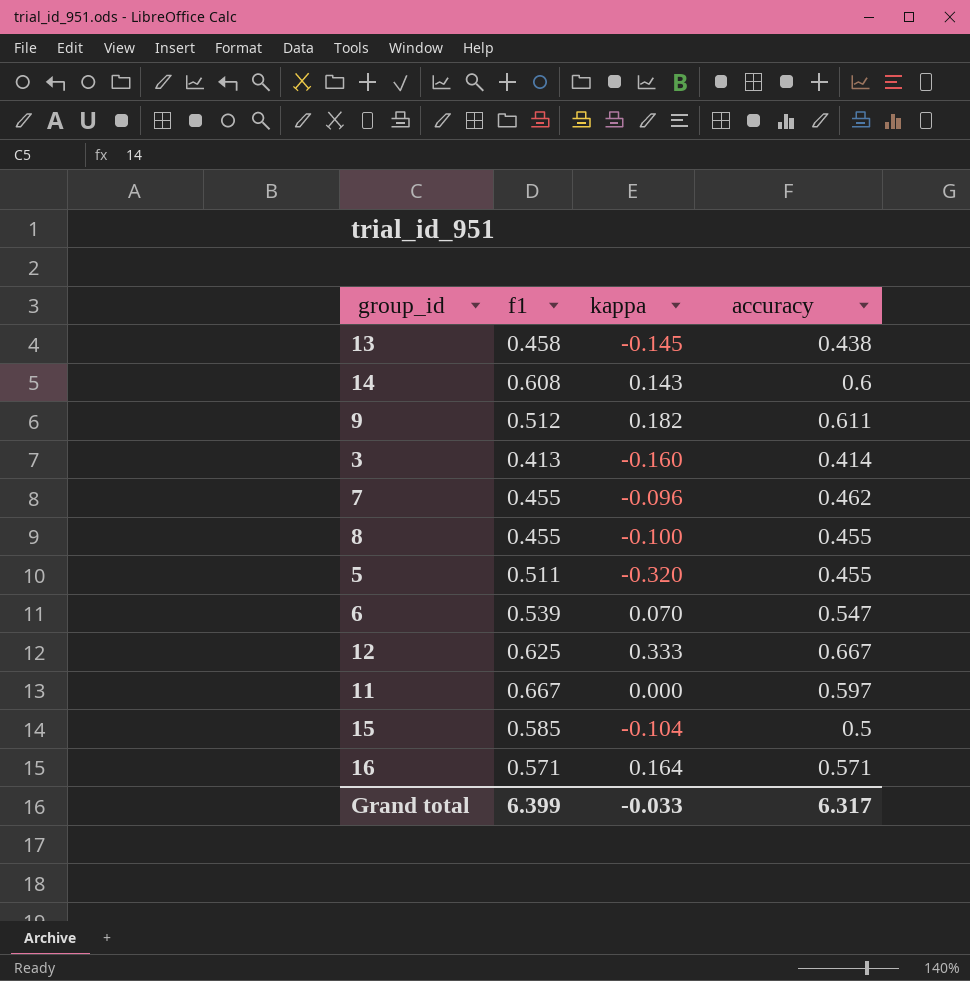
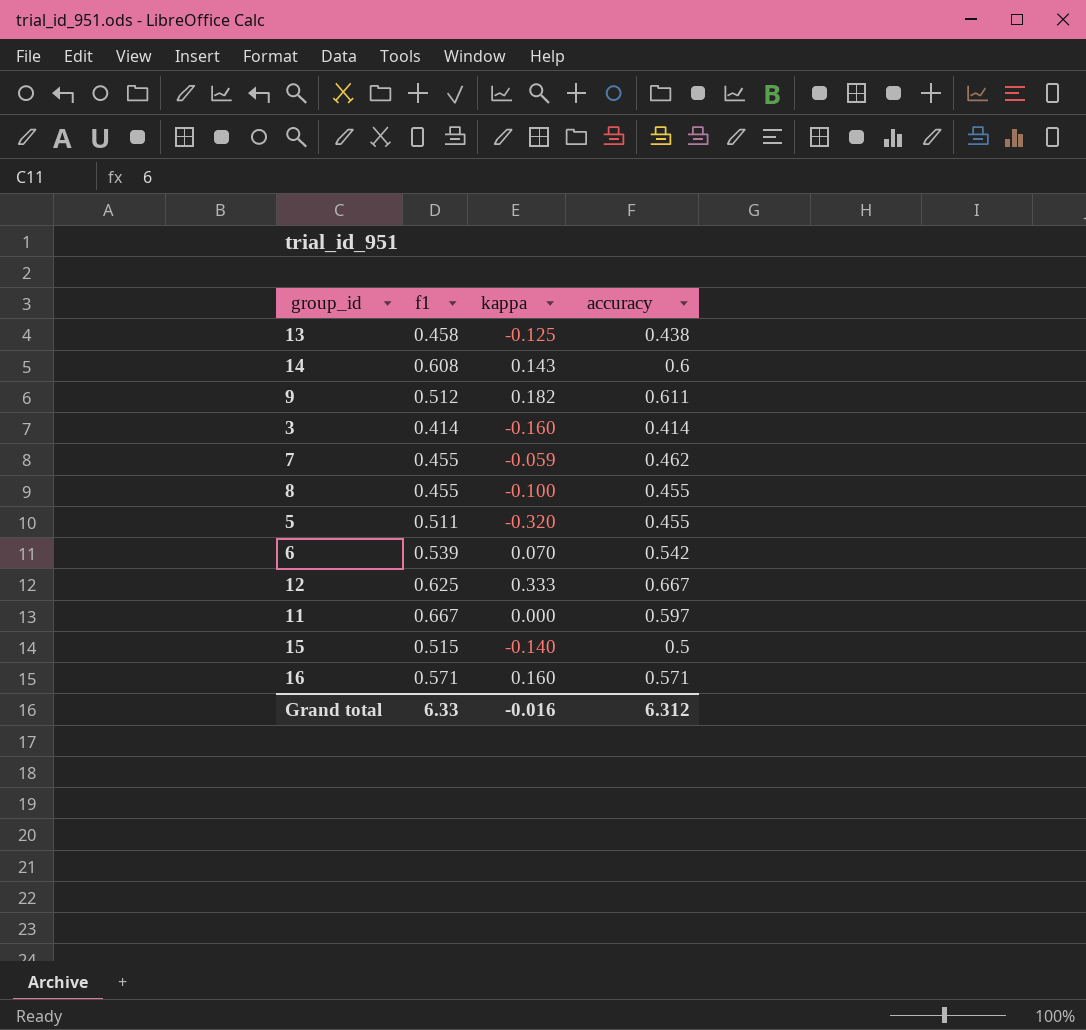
13 | kappa: -0.145 -> -0.125
3 | f1: 0.413 -> 0.414
7 | kappa: -0.096 -> -0.059
6 | accuracy: 0.547 -> 0.542
15 | f1: 0.585 -> 0.515
15 | kappa: -0.104 -> -0.140
16 | kappa: 0.164 -> 0.160
Grand total | f1: 6.399 -> 6.33
Grand total | kappa: -0.033 -> -0.016
Grand total | accuracy: 6.317 -> 6.312

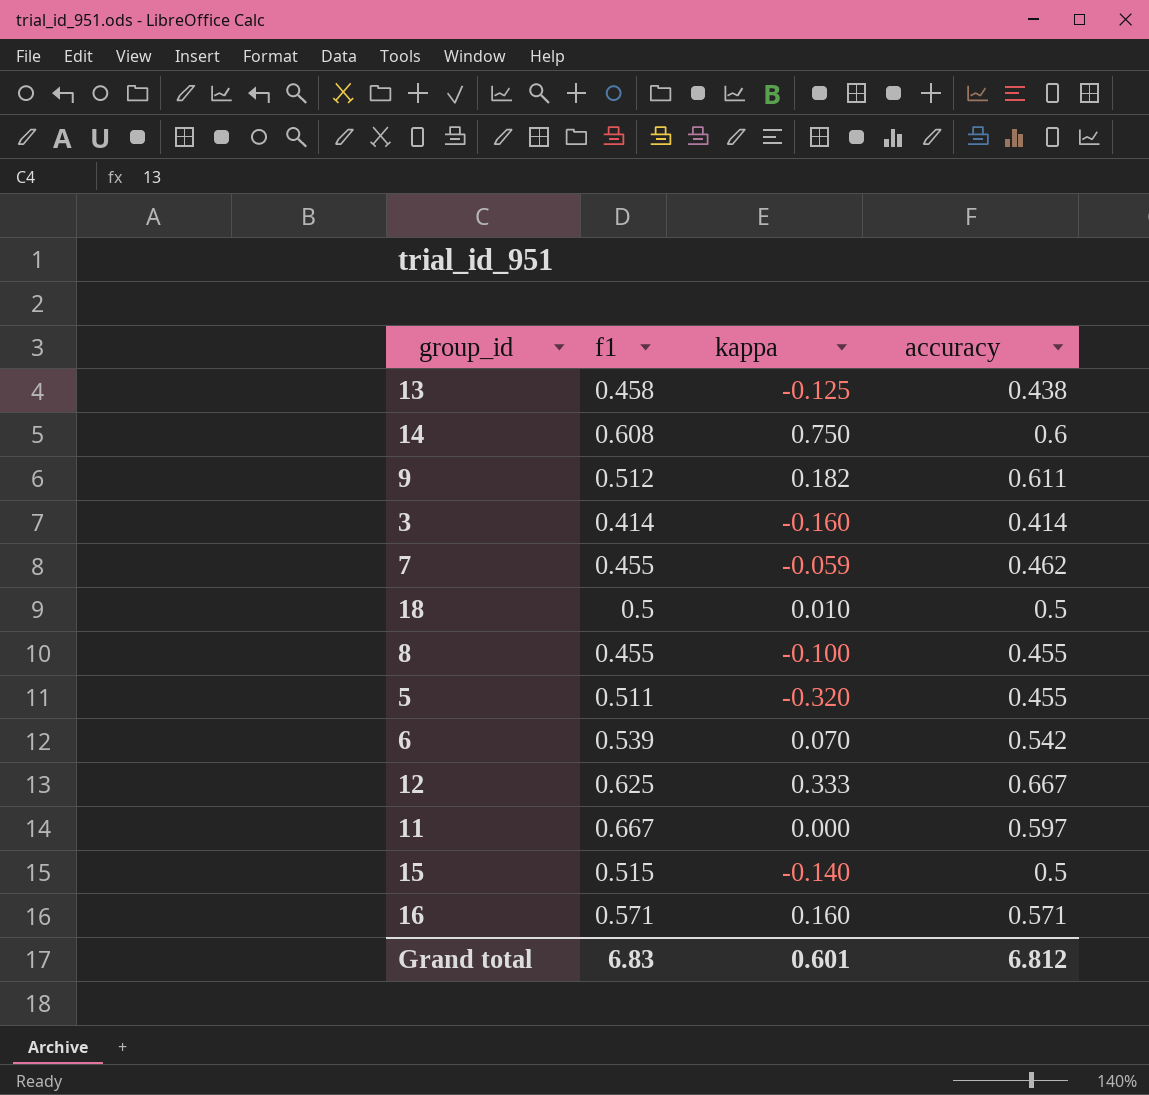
14 | kappa: 0.143 -> 0.750
row 18: none -> 0.5 | 0.010 | 0.5
Grand total | f1: 6.33 -> 6.83
Grand total | kappa: -0.016 -> 0.601
Grand total | accuracy: 6.312 -> 6.812

